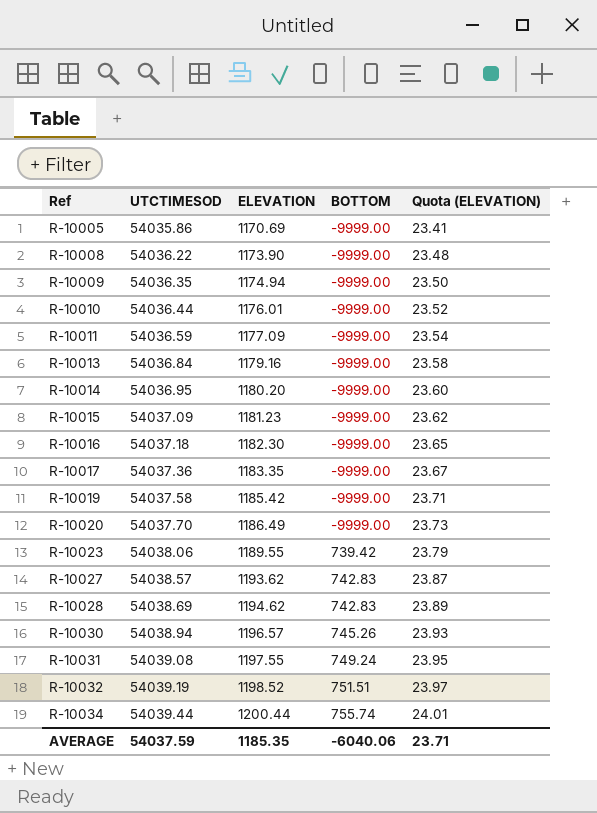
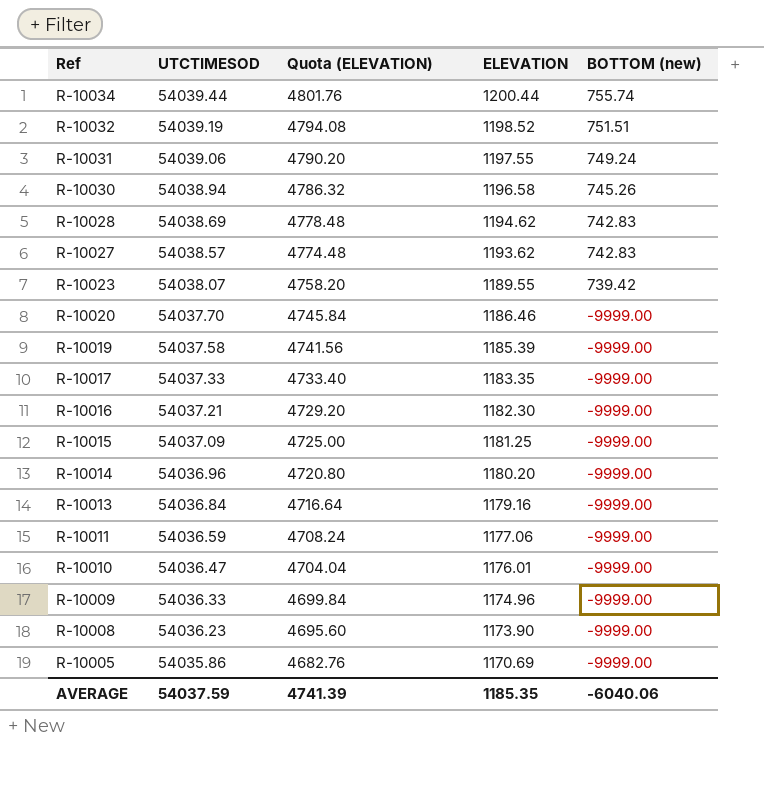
row order: Ref ascending -> Ref descending
column Quota (ELEVATION) | formula: [ELEVATION] * 0.02 -> [ELEVATION] * 4
column Quota (ELEVATION) | position: 5 -> 3
column name: BOTTOM -> BOTTOM (new)
R-10031 | UTCTIMESOD: 54039.08 -> 54039.06
R-10030 | ELEVATION: 1196.57 -> 1196.58
R-10023 | UTCTIMESOD: 54038.06 -> 54038.07
R-10020 | ELEVATION: 1186.49 -> 1186.46
R-10019 | ELEVATION: 1185.42 -> 1185.39
R-10017 | UTCTIMESOD: 54037.36 -> 54037.33
R-10016 | UTCTIMESOD: 54037.18 -> 54037.21
R-10015 | ELEVATION: 1181.23 -> 1181.25
R-10014 | UTCTIMESOD: 54036.95 -> 54036.96
R-10011 | ELEVATION: 1177.09 -> 1177.06
R-10010 | UTCTIMESOD: 54036.44 -> 54036.47
R-10009 | UTCTIMESOD: 54036.35 -> 54036.33
R-10009 | ELEVATION: 1174.94 -> 1174.96
R-10008 | UTCTIMESOD: 54036.22 -> 54036.23
AVERAGE | Quota (ELEVATION): 23.71 -> 4741.39

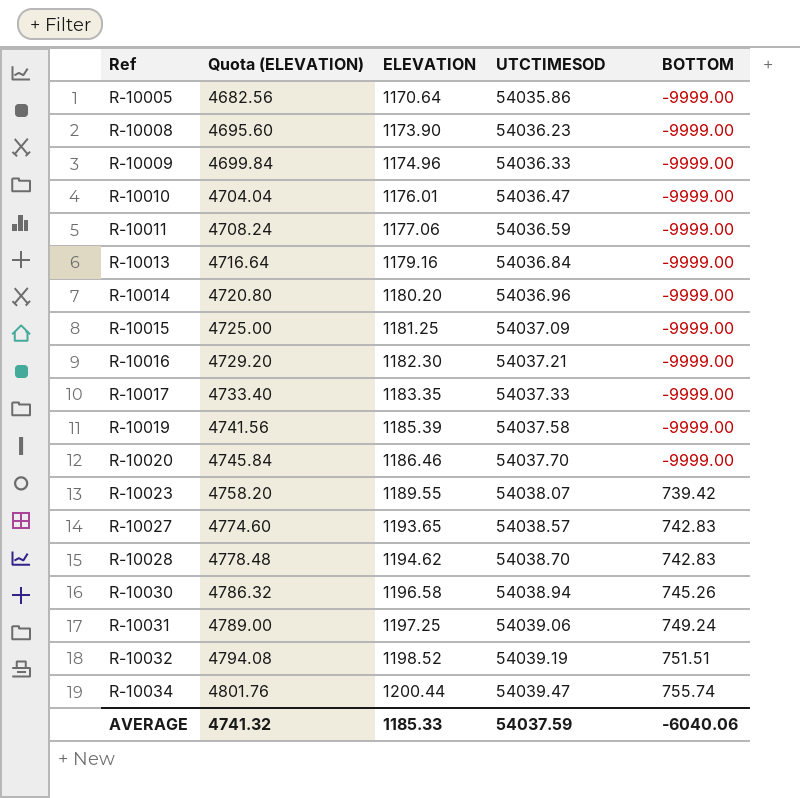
row order: Ref descending -> Ref ascending
column UTCTIMESOD | position: 2 -> 4
column name: BOTTOM (new) -> BOTTOM
R-10005 | Quota (ELEVATION): 4682.76 -> 4682.56
R-10005 | ELEVATION: 1170.69 -> 1170.64
R-10027 | Quota (ELEVATION): 4774.48 -> 4774.60
R-10027 | ELEVATION: 1193.62 -> 1193.65
R-10028 | UTCTIMESOD: 54038.69 -> 54038.70
R-10031 | Quota (ELEVATION): 4790.20 -> 4789.00
R-10031 | ELEVATION: 1197.55 -> 1197.25
R-10034 | UTCTIMESOD: 54039.44 -> 54039.47
AVERAGE | Quota (ELEVATION): 4741.39 -> 4741.32
AVERAGE | ELEVATION: 1185.35 -> 1185.33

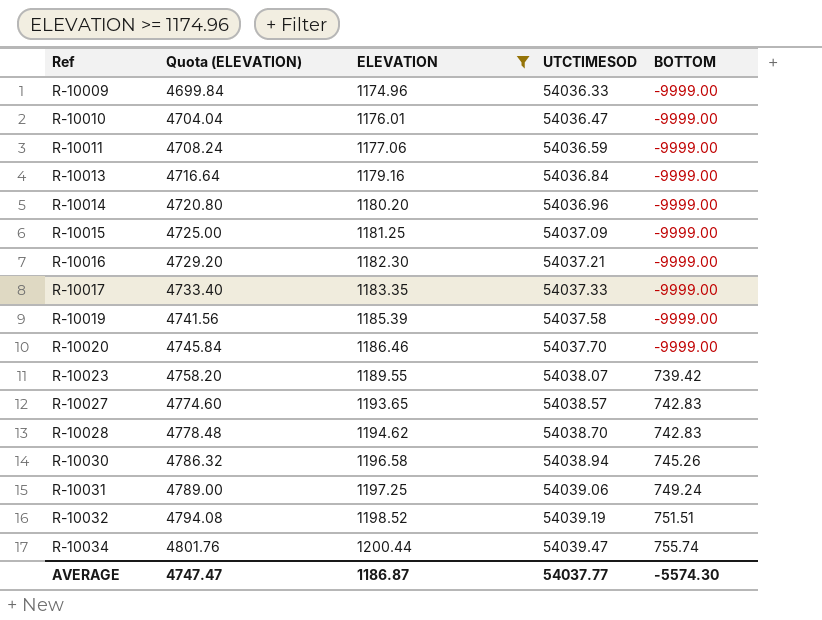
filter: none -> ELEVATION >= 1174.96
AVERAGE | Quota (ELEVATION): 4741.32 -> 4747.47
AVERAGE | ELEVATION: 1185.33 -> 1186.87
AVERAGE | UTCTIMESOD: 54037.59 -> 54037.77
AVERAGE | BOTTOM: -6040.06 -> -5574.30

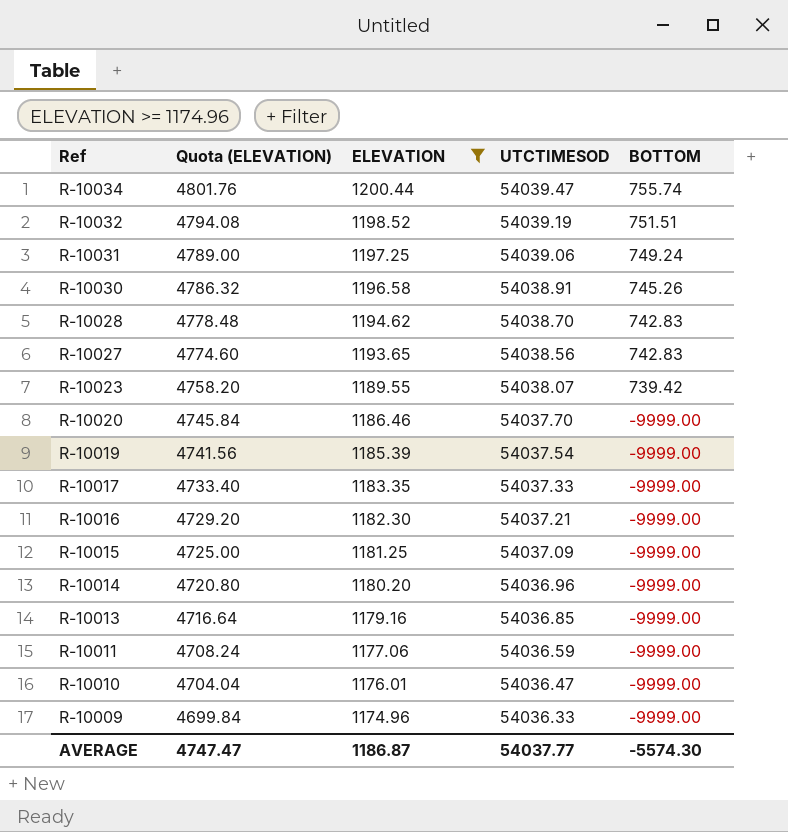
row order: Ref ascending -> Ref descending
R-10030 | UTCTIMESOD: 54038.94 -> 54038.91
R-10027 | UTCTIMESOD: 54038.57 -> 54038.56
R-10019 | UTCTIMESOD: 54037.58 -> 54037.54
R-10013 | UTCTIMESOD: 54036.84 -> 54036.85

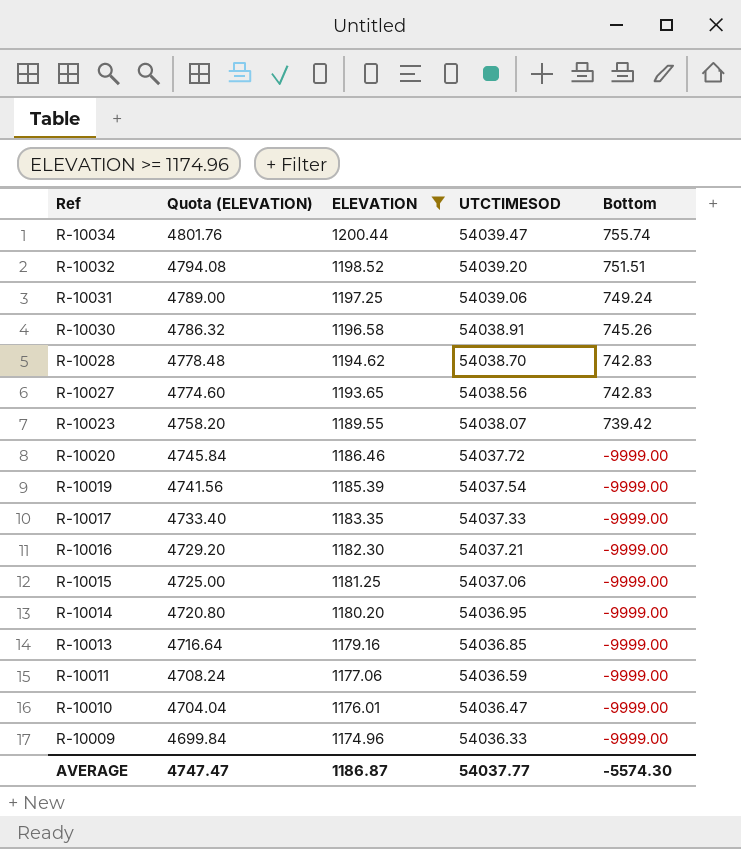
column name: BOTTOM -> Bottom
R-10032 | UTCTIMESOD: 54039.19 -> 54039.20
R-10020 | UTCTIMESOD: 54037.70 -> 54037.72
R-10015 | UTCTIMESOD: 54037.09 -> 54037.06
R-10014 | UTCTIMESOD: 54036.96 -> 54036.95

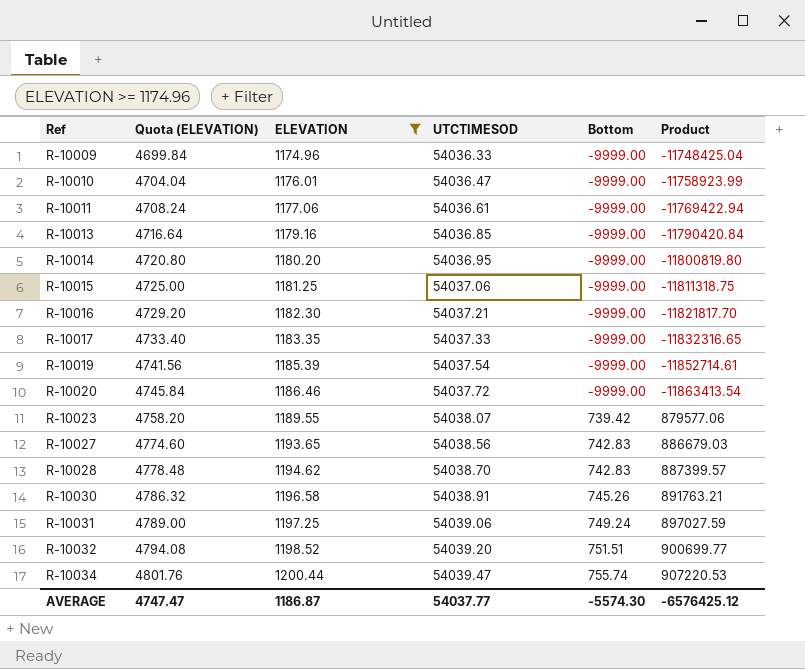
row order: Ref descending -> Ref ascending
column Product | formula: none -> [ELEVATION] * [Bottom]
R-10011 | UTCTIMESOD: 54036.59 -> 54036.61

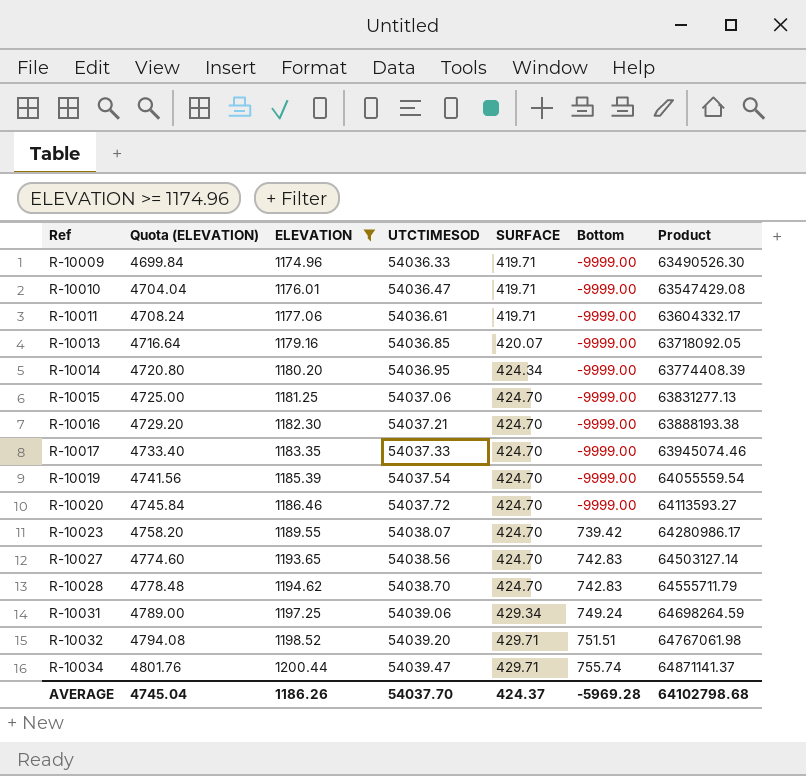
column SURFACE | position: none -> 5
column Product | formula: [ELEVATION] * [Bottom] -> [ELEVATION] * [UTCTIMESOD]
row R-10030: 4786.32 | 1196.58 | 54038.91 | 745.26 | 891763.21 -> none
AVERAGE | Quota (ELEVATION): 4747.47 -> 4745.04
AVERAGE | ELEVATION: 1186.87 -> 1186.26
AVERAGE | UTCTIMESOD: 54037.77 -> 54037.70
AVERAGE | Bottom: -5574.30 -> -5969.28
AVERAGE | Product: -6576425.12 -> 64102798.68

